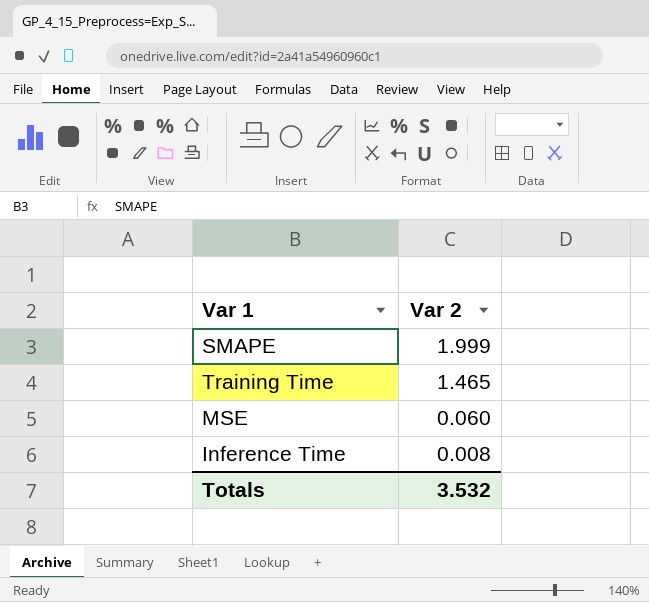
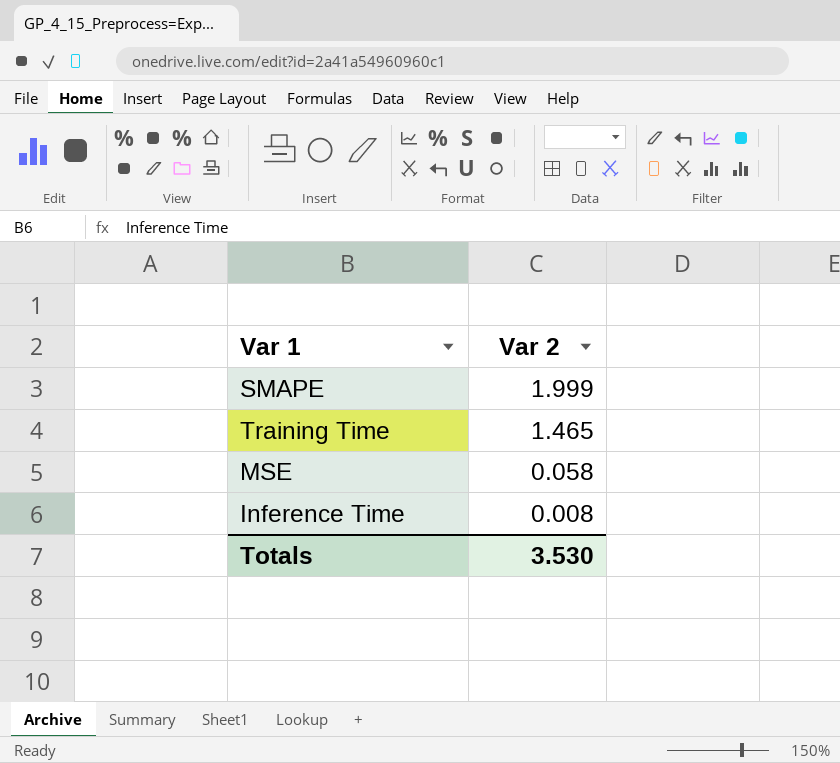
MSE | Var 2: 0.060 -> 0.058
Totals | Var 2: 3.532 -> 3.530

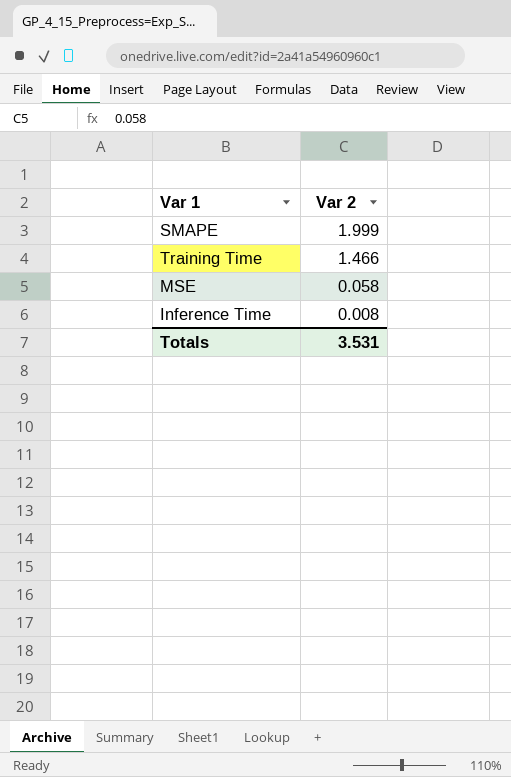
Training Time | Var 2: 1.465 -> 1.466
Totals | Var 2: 3.530 -> 3.531

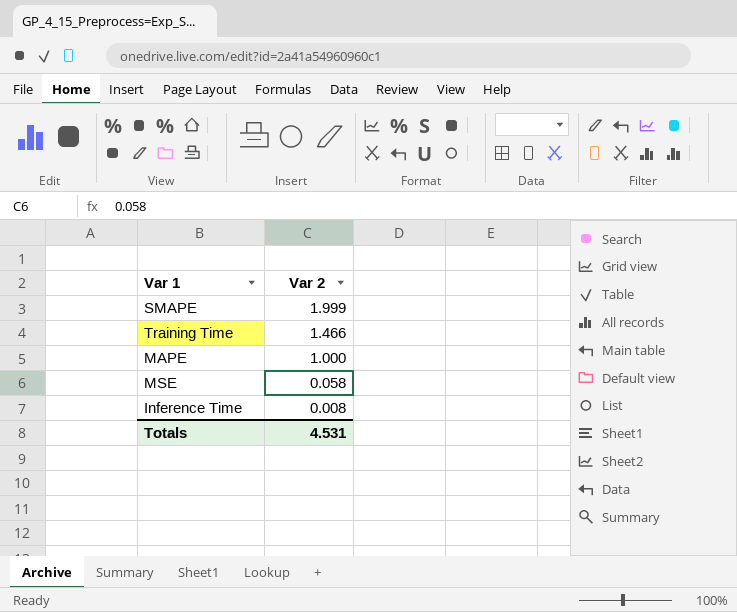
row MAPE: none -> 1.000
Totals | Var 2: 3.531 -> 4.531

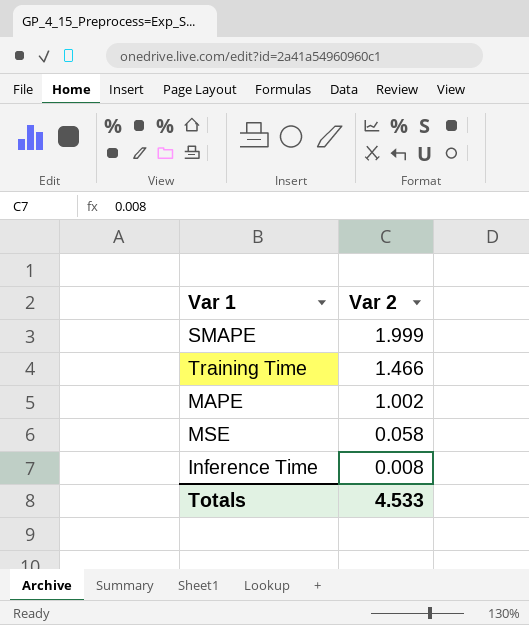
MAPE | Var 2: 1.000 -> 1.002
Totals | Var 2: 4.531 -> 4.533

